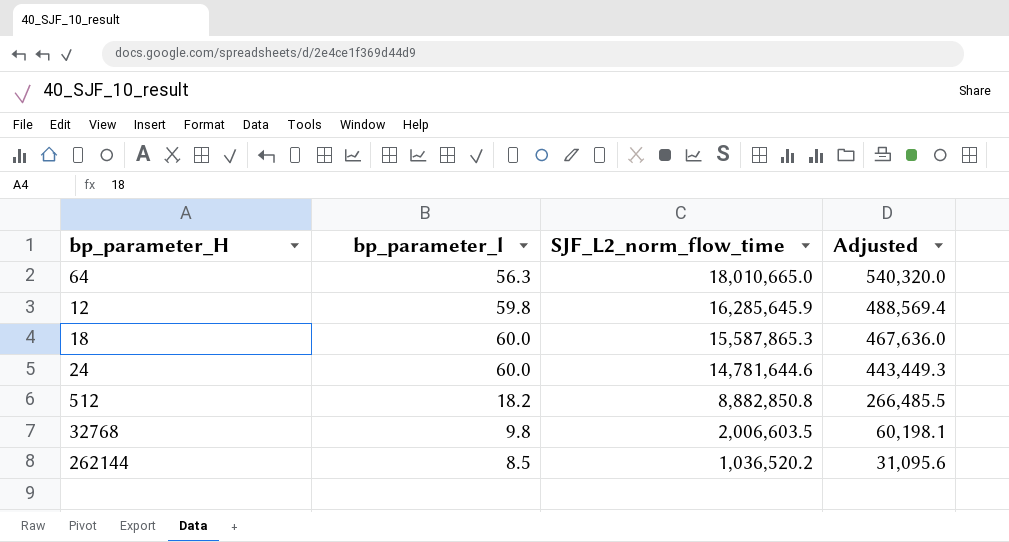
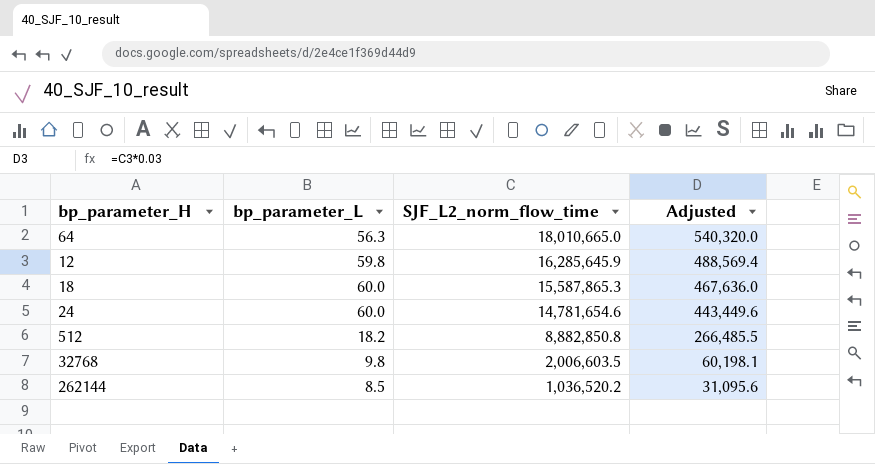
column name: bp_parameter_l -> bp_parameter_L
24 | SJF_L2_norm_flow_time: 14,781,644.6 -> 14,781,654.6
24 | Adjusted: 443,449.3 -> 443,449.6

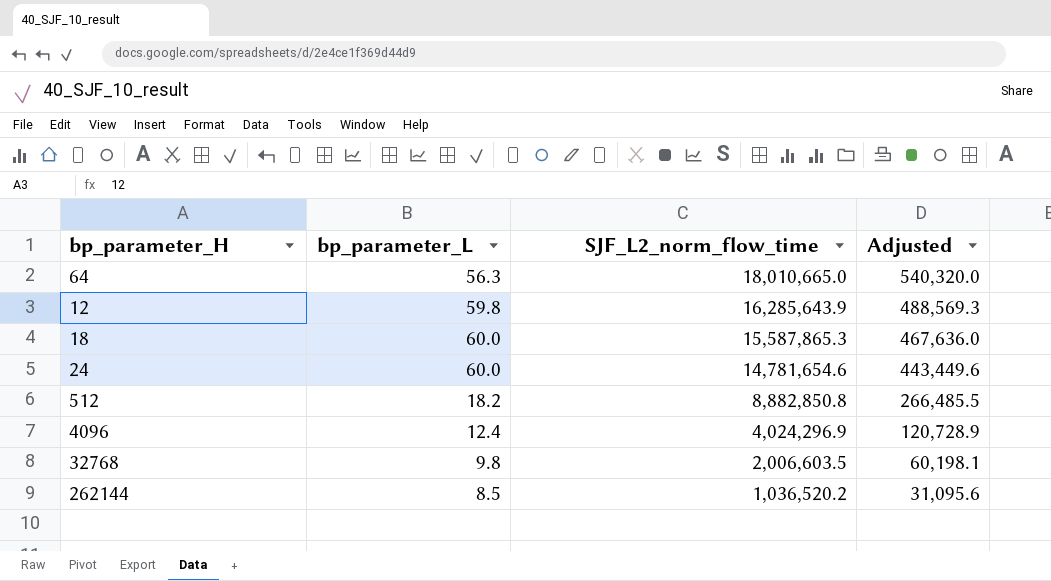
12 | SJF_L2_norm_flow_time: 16,285,645.9 -> 16,285,643.9
12 | Adjusted: 488,569.4 -> 488,569.3
row 4096: none -> 12.4 | 4,024,296.9 | 120,728.9

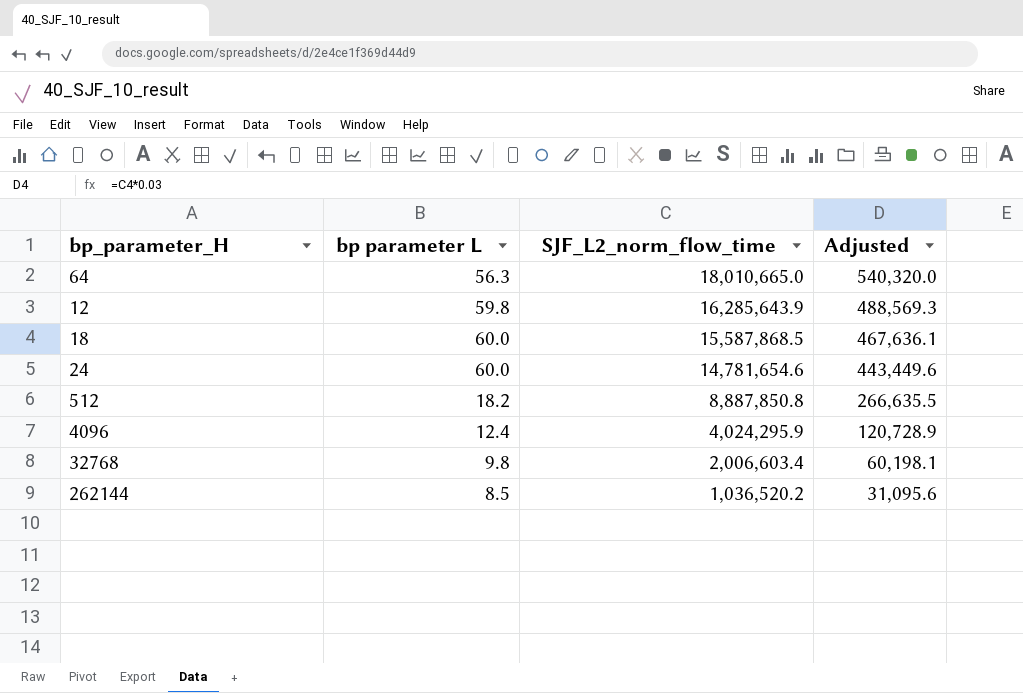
column name: bp_parameter_L -> bp parameter L
18 | SJF_L2_norm_flow_time: 15,587,865.3 -> 15,587,868.5
18 | Adjusted: 467,636.0 -> 467,636.1
512 | SJF_L2_norm_flow_time: 8,882,850.8 -> 8,887,850.8
512 | Adjusted: 266,485.5 -> 266,635.5
4096 | SJF_L2_norm_flow_time: 4,024,296.9 -> 4,024,295.9
32768 | SJF_L2_norm_flow_time: 2,006,603.5 -> 2,006,603.4

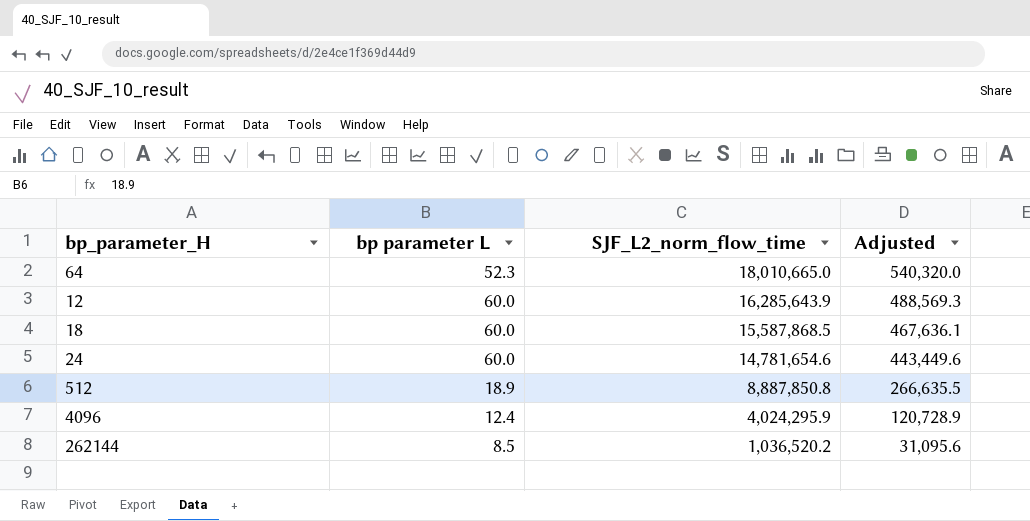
row 32768: 9.8 | 2,006,603.4 | 60,198.1 -> none
64 | bp parameter L: 56.3 -> 52.3
12 | bp parameter L: 59.8 -> 60.0
512 | bp parameter L: 18.2 -> 18.9

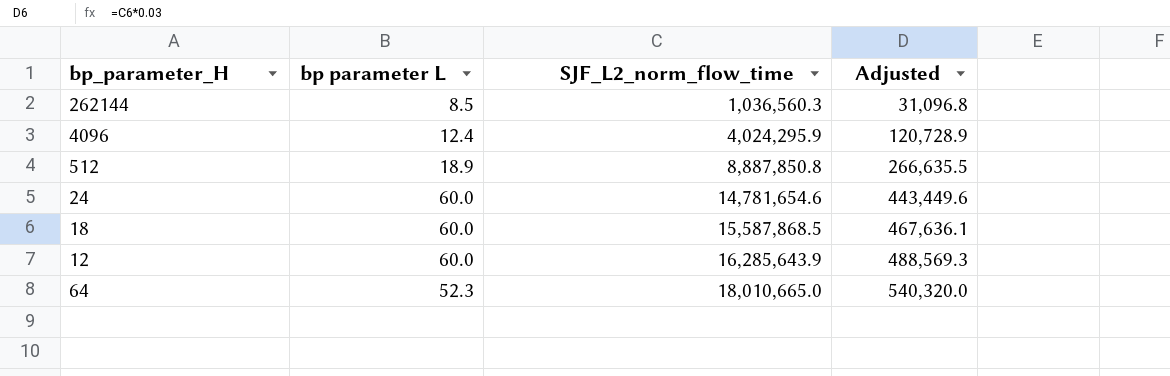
row order: SJF_L2_norm_flow_time descending -> SJF_L2_norm_flow_time ascending
262144 | SJF_L2_norm_flow_time: 1,036,520.2 -> 1,036,560.3
262144 | Adjusted: 31,095.6 -> 31,096.8

